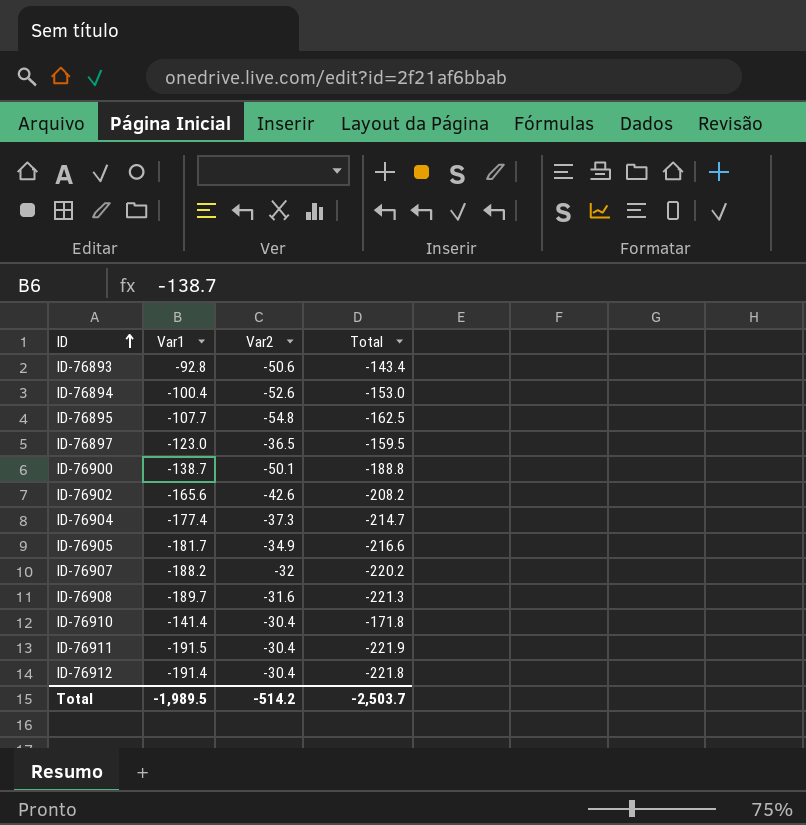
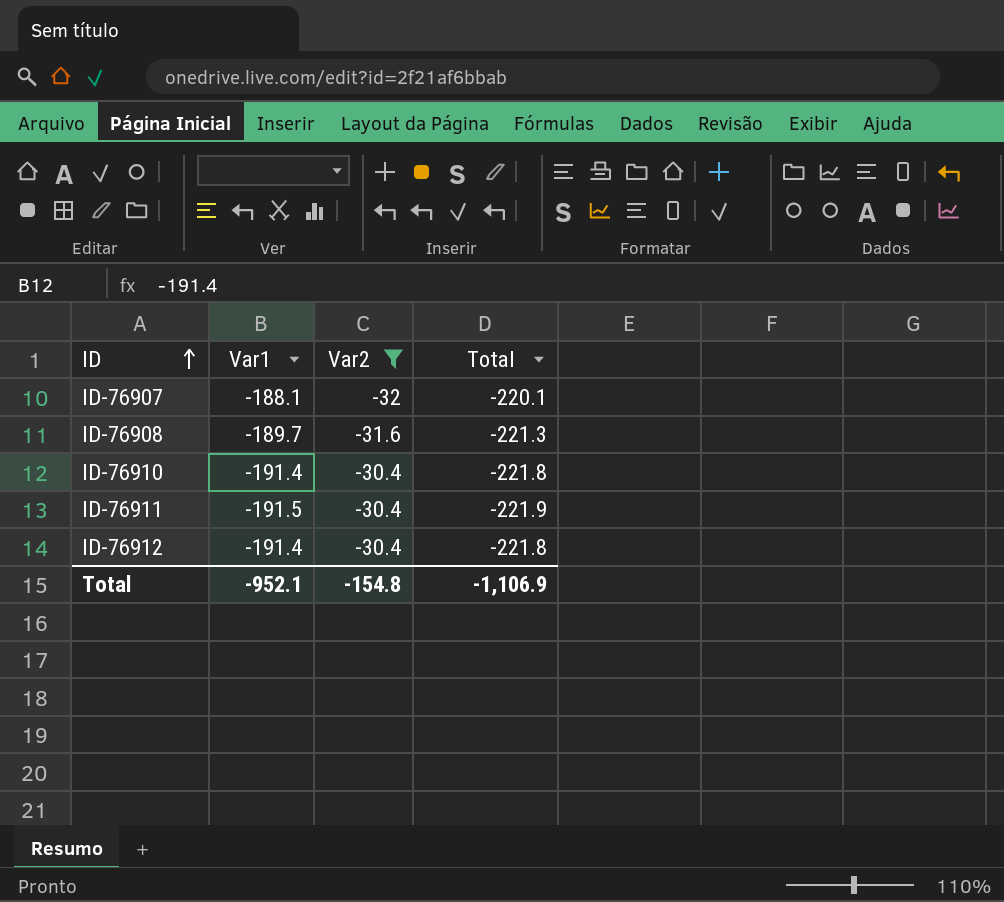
filter: none -> Var2 >= -32
ID-76907 | Var1: -188.2 -> -188.1
ID-76907 | Total: -220.2 -> -220.1
ID-76910 | Var1: -141.4 -> -191.4
ID-76910 | Total: -171.8 -> -221.8
Total | Var1: -1,989.5 -> -952.1
Total | Var2: -514.2 -> -154.8
Total | Total: -2,503.7 -> -1,106.9

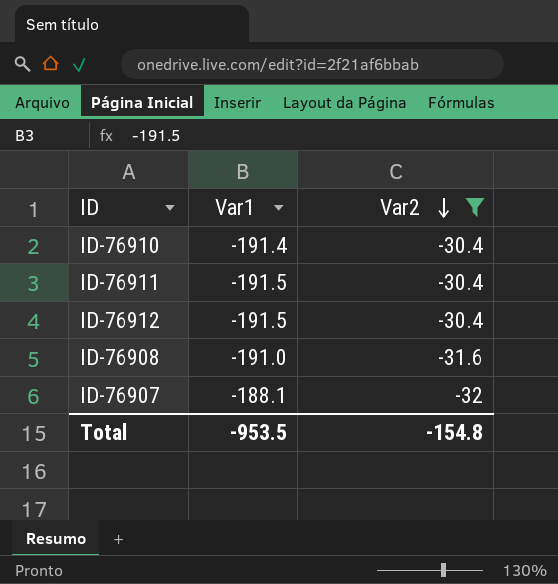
row order: ID ascending -> Var2 descending
column Total | formula: [Var1] + [Var2] -> none
ID-76912 | Var1: -191.4 -> -191.5
ID-76908 | Var1: -189.7 -> -191.0
Total | Var1: -952.1 -> -953.5

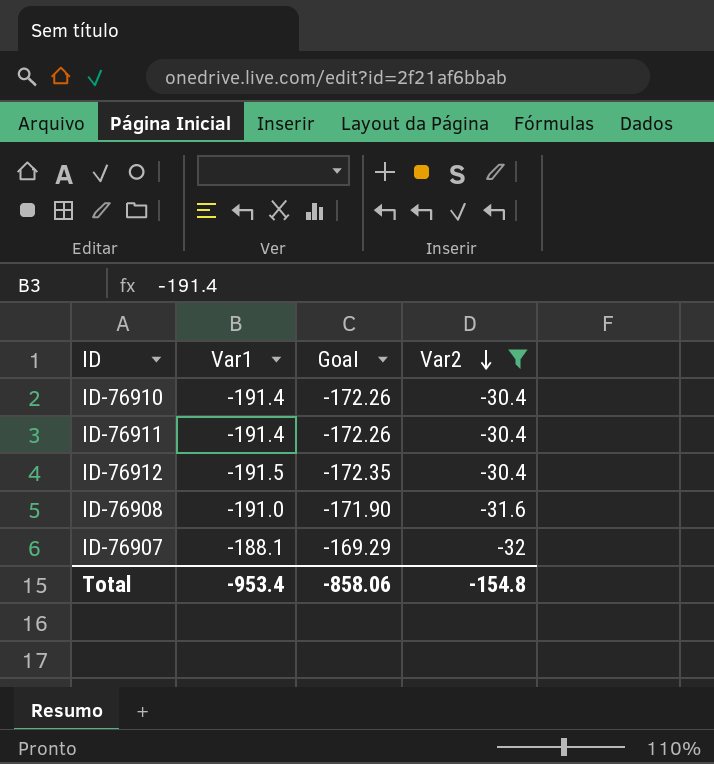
column Goal | formula: none -> [Var1] * 0.9
ID-76911 | Var1: -191.5 -> -191.4
Total | Var1: -953.5 -> -953.4

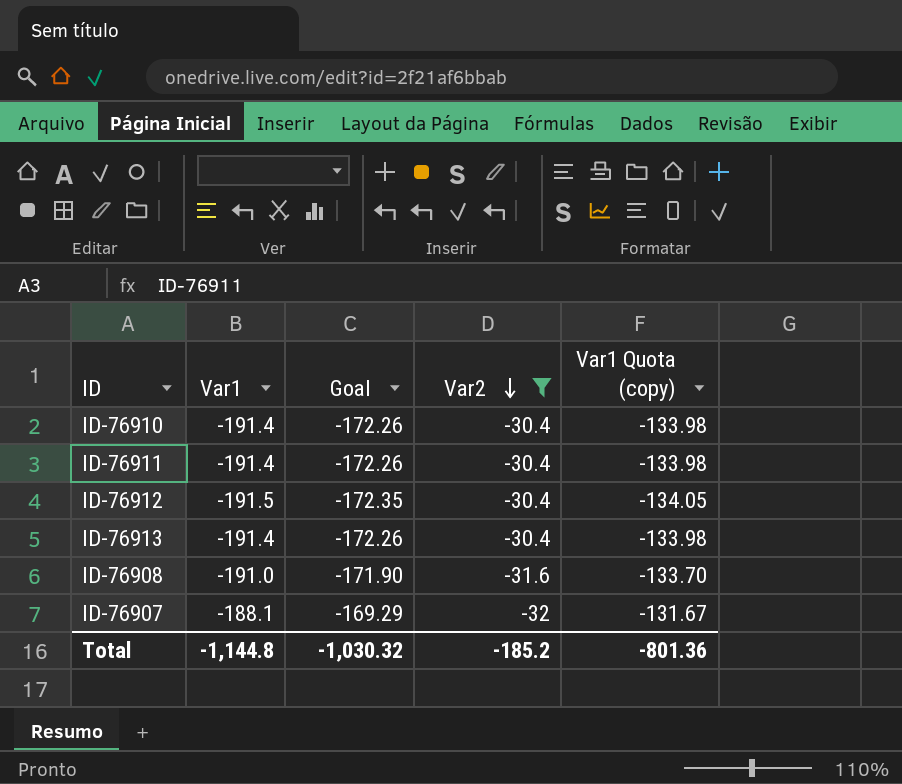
column Var1 Quota (copy) | formula: none -> [Var1] * 0.7
row ID-76913: none -> -191.4 | -172.26 | -30.4 | -133.98
Total | Var1: -953.4 -> -1,144.8
Total | Goal: -858.06 -> -1,030.32
Total | Var2: -154.8 -> -185.2

